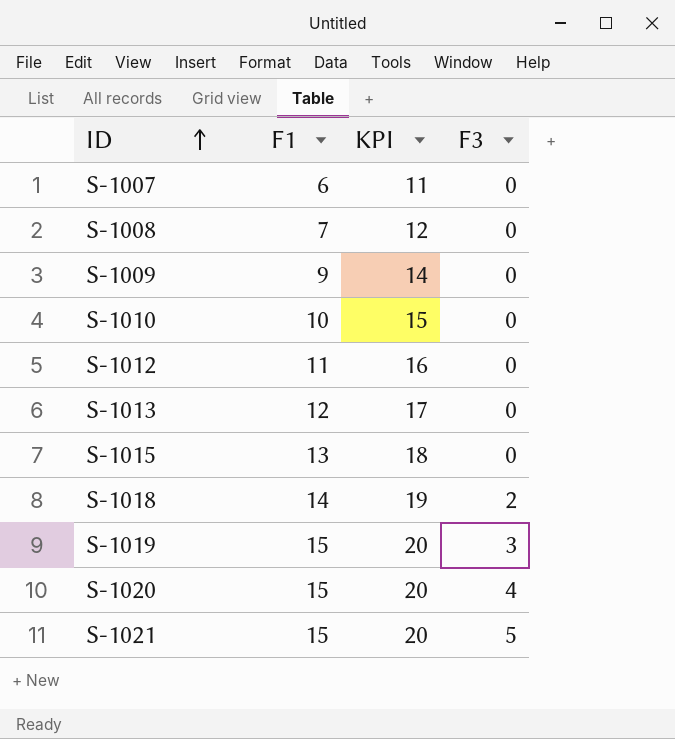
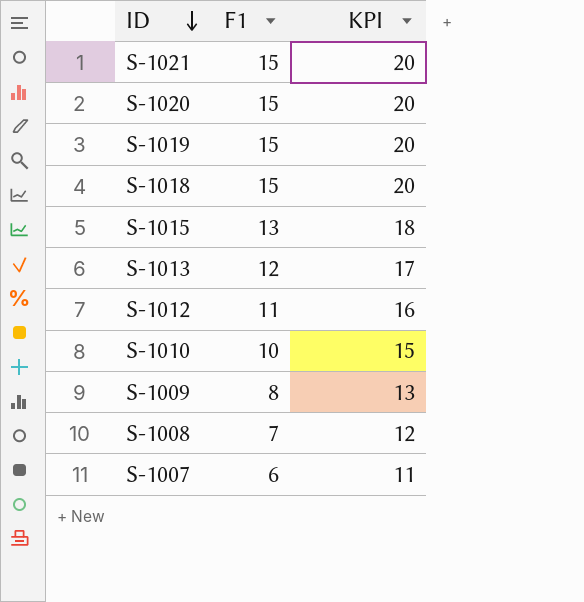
row order: ID ascending -> ID descending
column F3 | position: 4 -> none
S-1018 | F1: 14 -> 15
S-1018 | KPI: 19 -> 20
S-1009 | F1: 9 -> 8
S-1009 | KPI: 14 -> 13

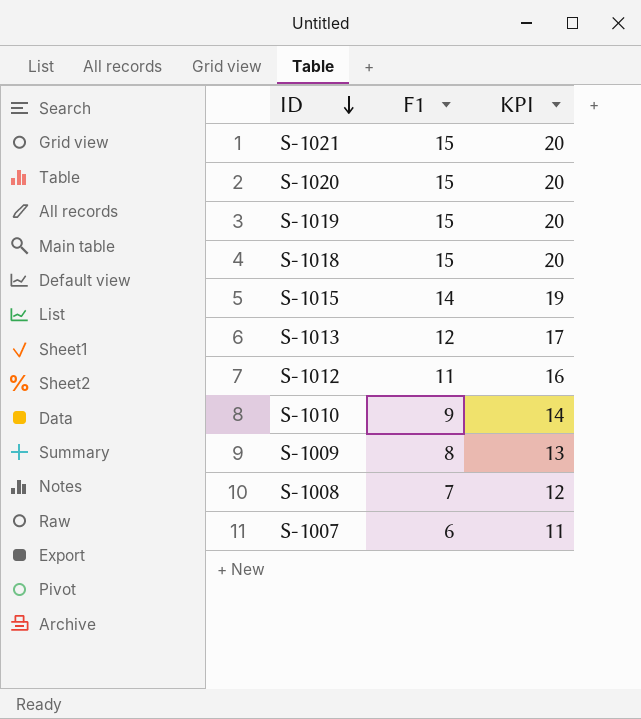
S-1015 | F1: 13 -> 14
S-1015 | KPI: 18 -> 19
S-1010 | F1: 10 -> 9
S-1010 | KPI: 15 -> 14

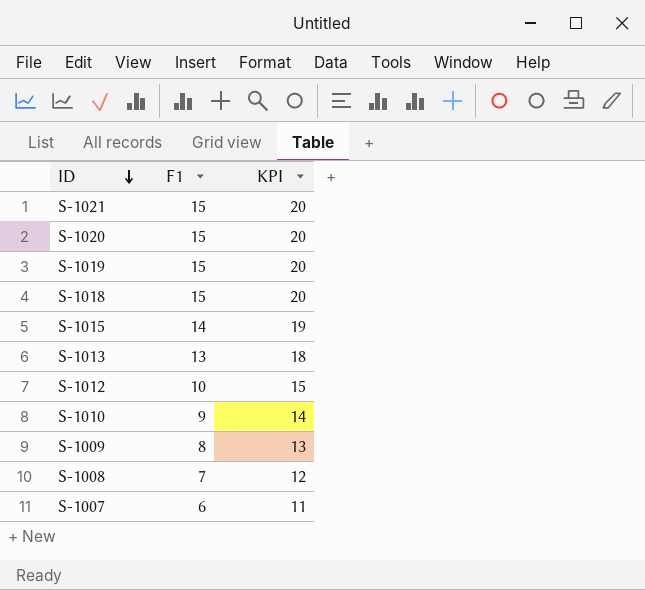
S-1013 | F1: 12 -> 13
S-1013 | KPI: 17 -> 18
S-1012 | F1: 11 -> 10
S-1012 | KPI: 16 -> 15

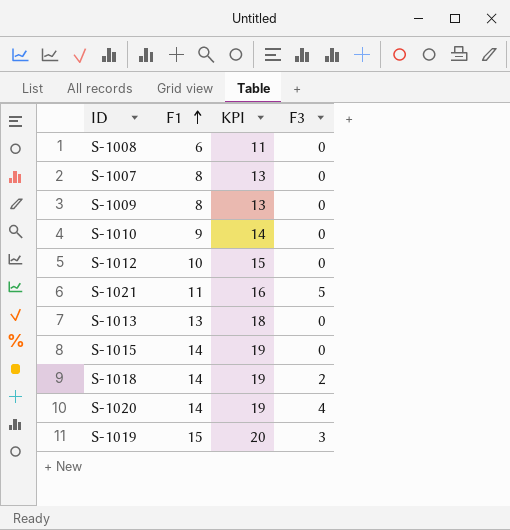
row order: ID descending -> F1 ascending
column F3 | position: none -> 4
S-1008 | F1: 7 -> 6
S-1008 | KPI: 12 -> 11
S-1007 | F1: 6 -> 8
S-1007 | KPI: 11 -> 13
S-1021 | F1: 15 -> 11
S-1021 | KPI: 20 -> 16
S-1018 | F1: 15 -> 14
S-1018 | KPI: 20 -> 19
S-1020 | F1: 15 -> 14
S-1020 | KPI: 20 -> 19

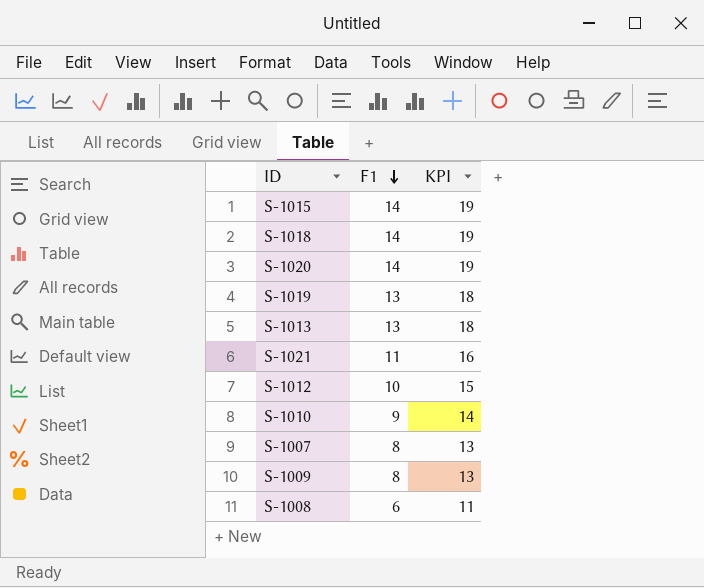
row order: F1 ascending -> F1 descending
column F3 | position: 4 -> none
S-1019 | F1: 15 -> 13
S-1019 | KPI: 20 -> 18

